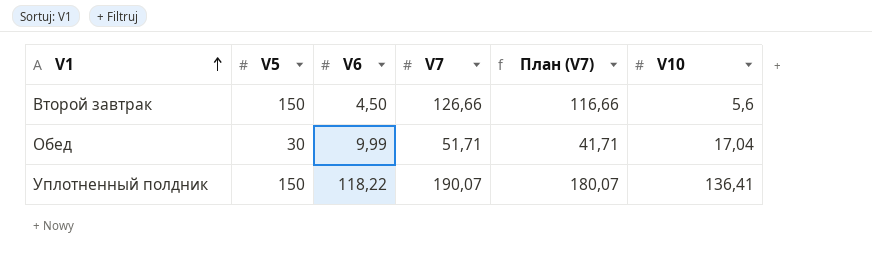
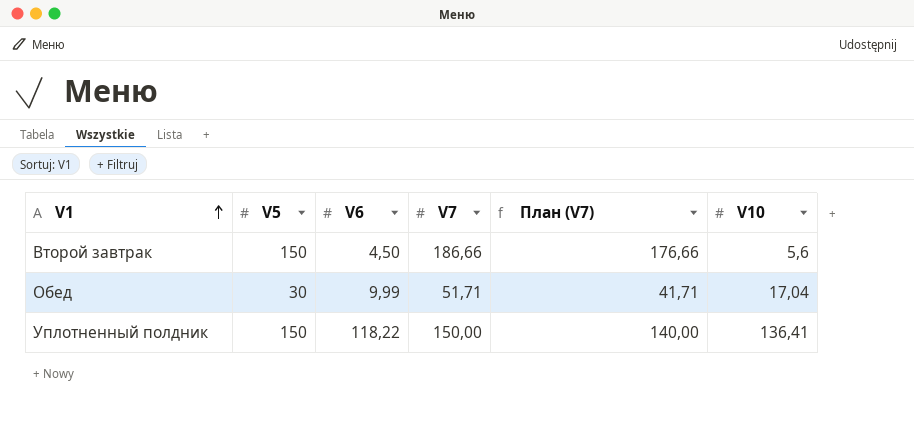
Второй завтрак | V7: 126,66 -> 186,66
Второй завтрак | План (V7): 116,66 -> 176,66
Уплотненный полдник | V7: 190,07 -> 150,00
Уплотненный полдник | План (V7): 180,07 -> 140,00

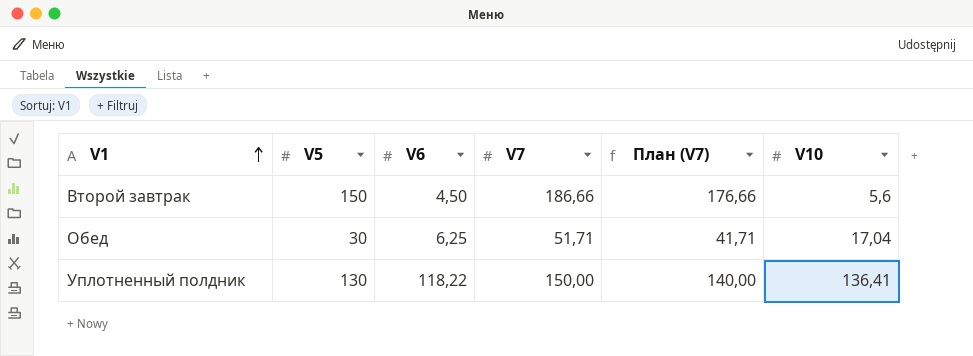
Обед | V6: 9,99 -> 6,25
Уплотненный полдник | V5: 150 -> 130

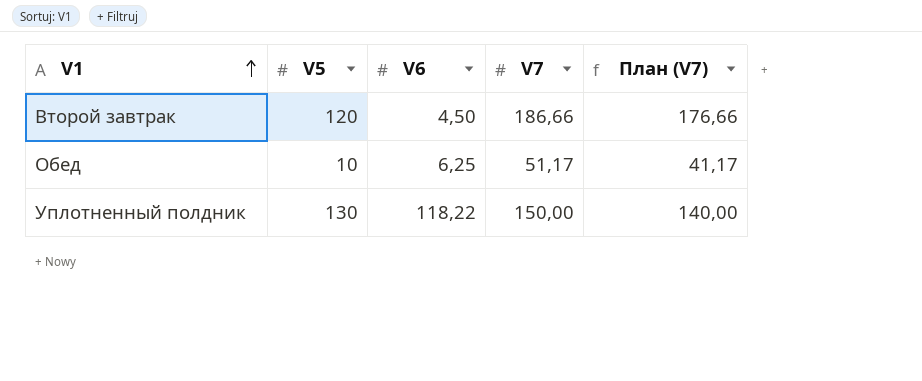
column V10 | position: 6 -> none
Второй завтрак | V5: 150 -> 120
Обед | V5: 30 -> 10
Обед | V7: 51,71 -> 51,17
Обед | План (V7): 41,71 -> 41,17

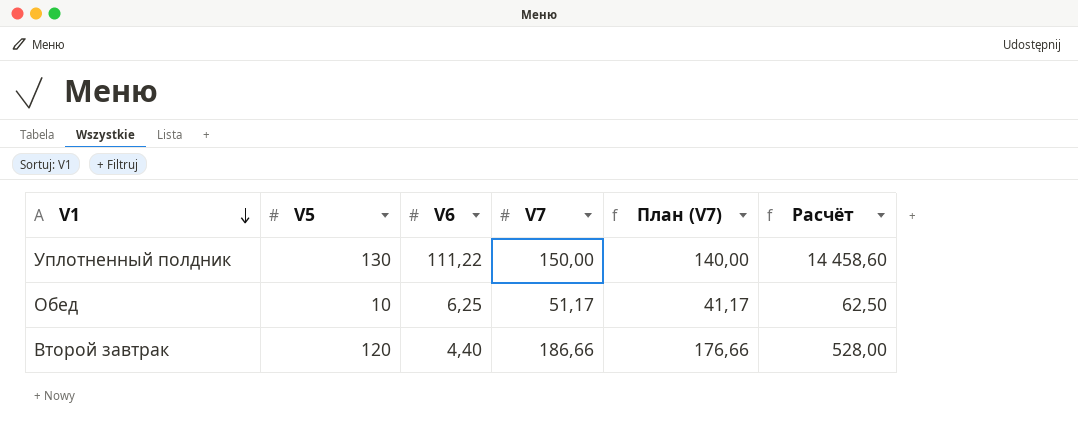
row order: V1 ascending -> V1 descending
column Расчёт | formula: none -> [V5] * [V6]
Уплотненный полдник | V6: 118,22 -> 111,22
Второй завтрак | V6: 4,50 -> 4,40

